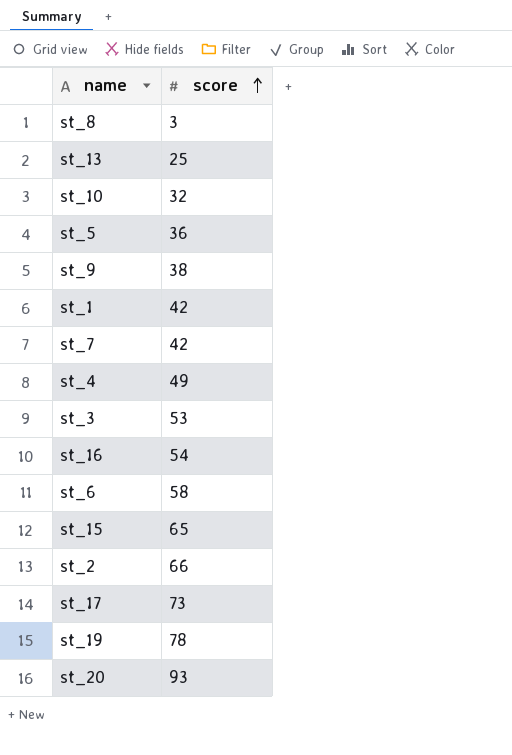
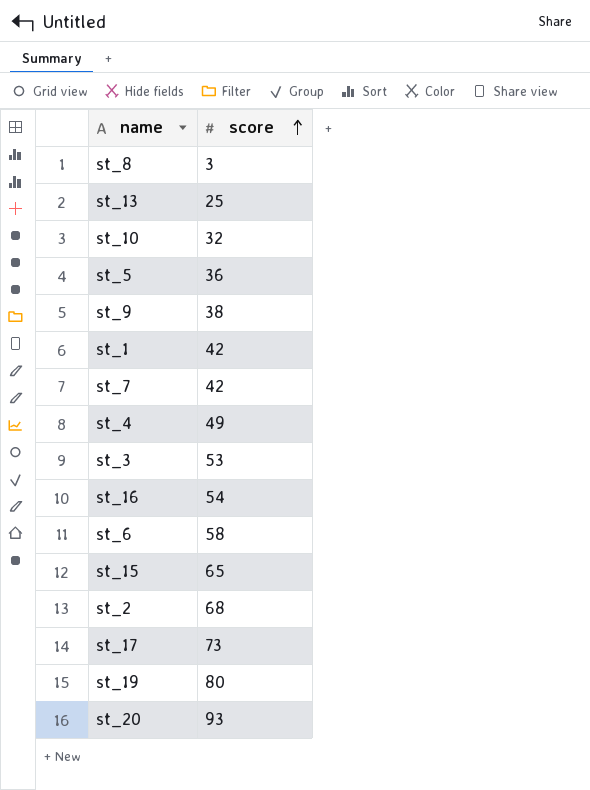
st_2 | score: 66 -> 68
st_19 | score: 78 -> 80

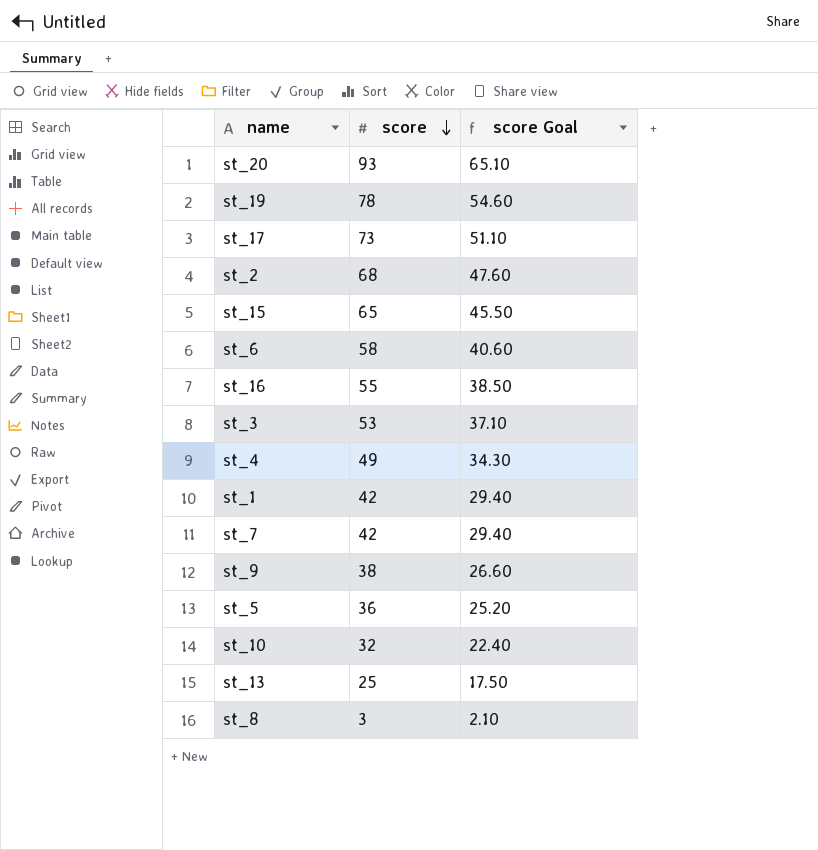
row order: score ascending -> score descending
column score Goal | formula: none -> [score] * 0.7
st_19 | score: 80 -> 78
st_16 | score: 54 -> 55

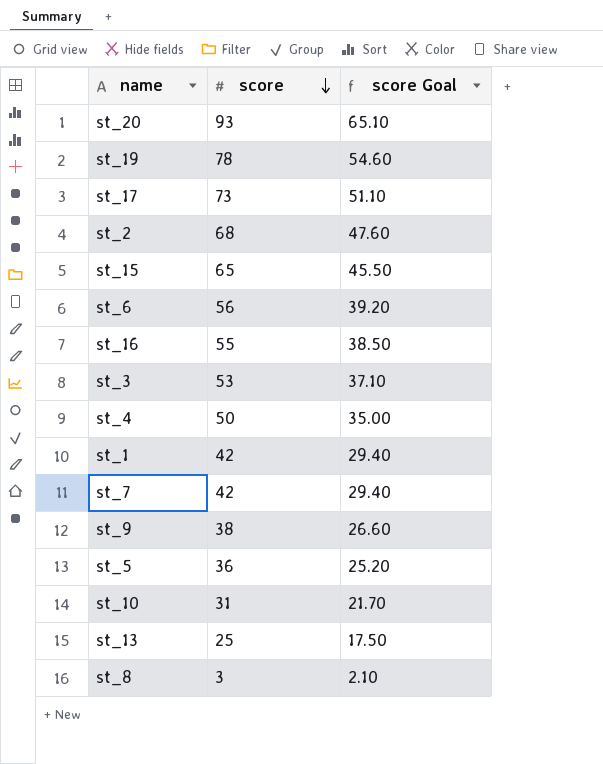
st_6 | score: 58 -> 56
st_6 | score Goal: 40.60 -> 39.20
st_4 | score: 49 -> 50
st_4 | score Goal: 34.30 -> 35.00
st_10 | score: 32 -> 31
st_10 | score Goal: 22.40 -> 21.70

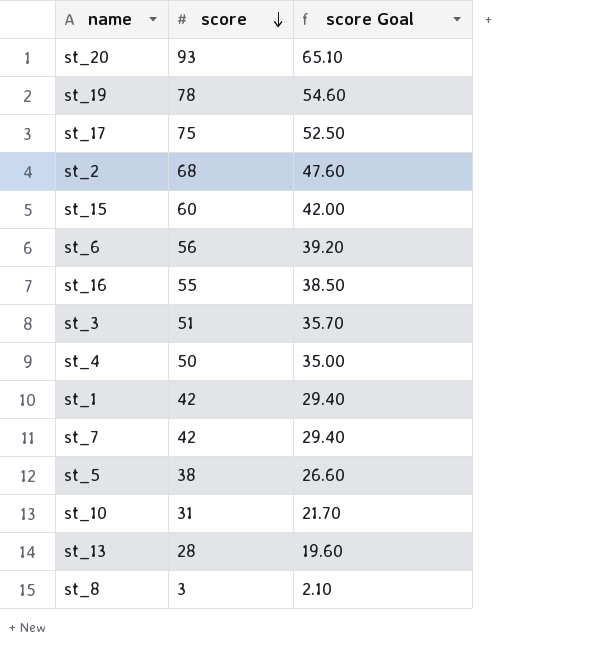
row st_9: 38 | 26.60 -> none
st_17 | score: 73 -> 75
st_17 | score Goal: 51.10 -> 52.50
st_15 | score: 65 -> 60
st_15 | score Goal: 45.50 -> 42.00
st_3 | score: 53 -> 51
st_3 | score Goal: 37.10 -> 35.70
st_5 | score: 36 -> 38
st_5 | score Goal: 25.20 -> 26.60
st_13 | score: 25 -> 28
st_13 | score Goal: 17.50 -> 19.60

